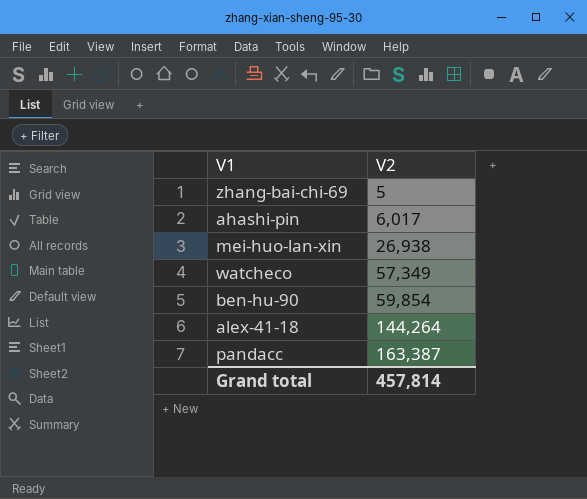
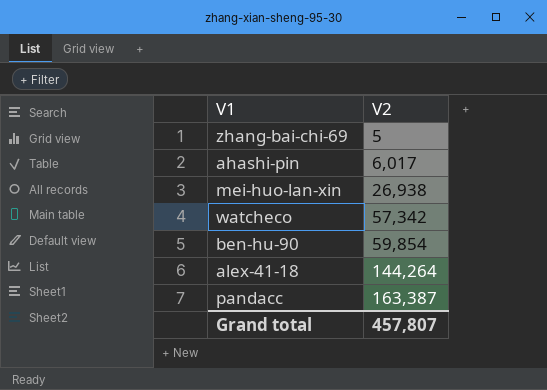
watcheco | V2: 57,349 -> 57,342
Grand total | V2: 457,814 -> 457,807

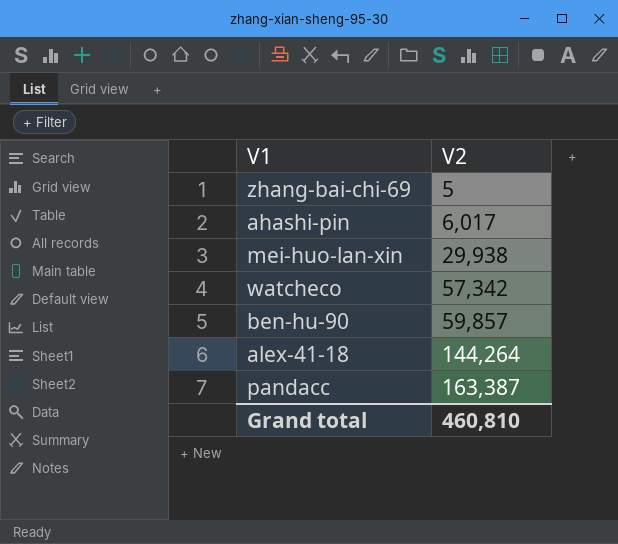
mei-huo-lan-xin | V2: 26,938 -> 29,938
ben-hu-90 | V2: 59,854 -> 59,857
Grand total | V2: 457,807 -> 460,810

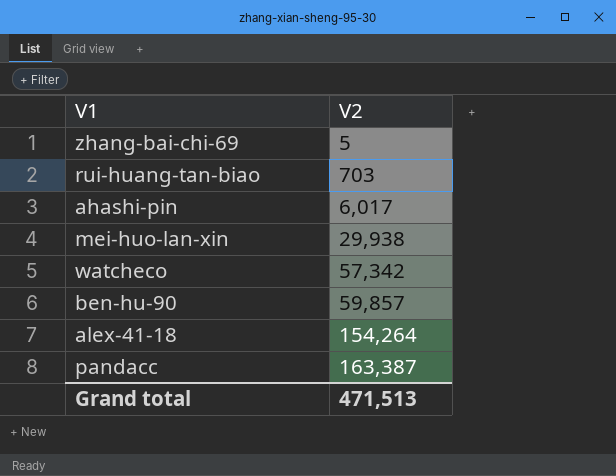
row rui-huang-tan-biao: none -> 703
alex-41-18 | V2: 144,264 -> 154,264
Grand total | V2: 460,810 -> 471,513

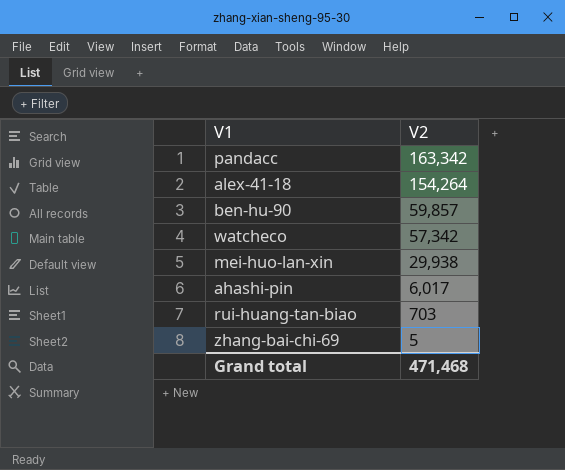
row order: V2 ascending -> V2 descending
pandacc | V2: 163,387 -> 163,342
Grand total | V2: 471,513 -> 471,468

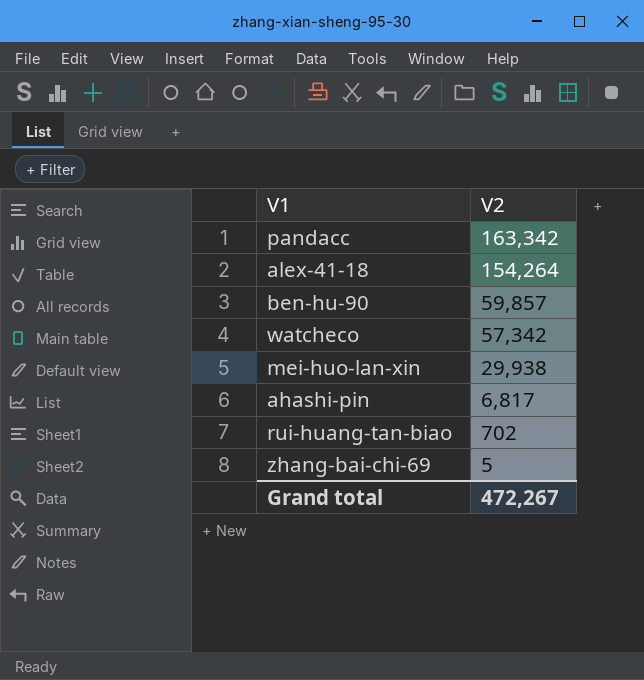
ahashi-pin | V2: 6,017 -> 6,817
rui-huang-tan-biao | V2: 703 -> 702
Grand total | V2: 471,468 -> 472,267

